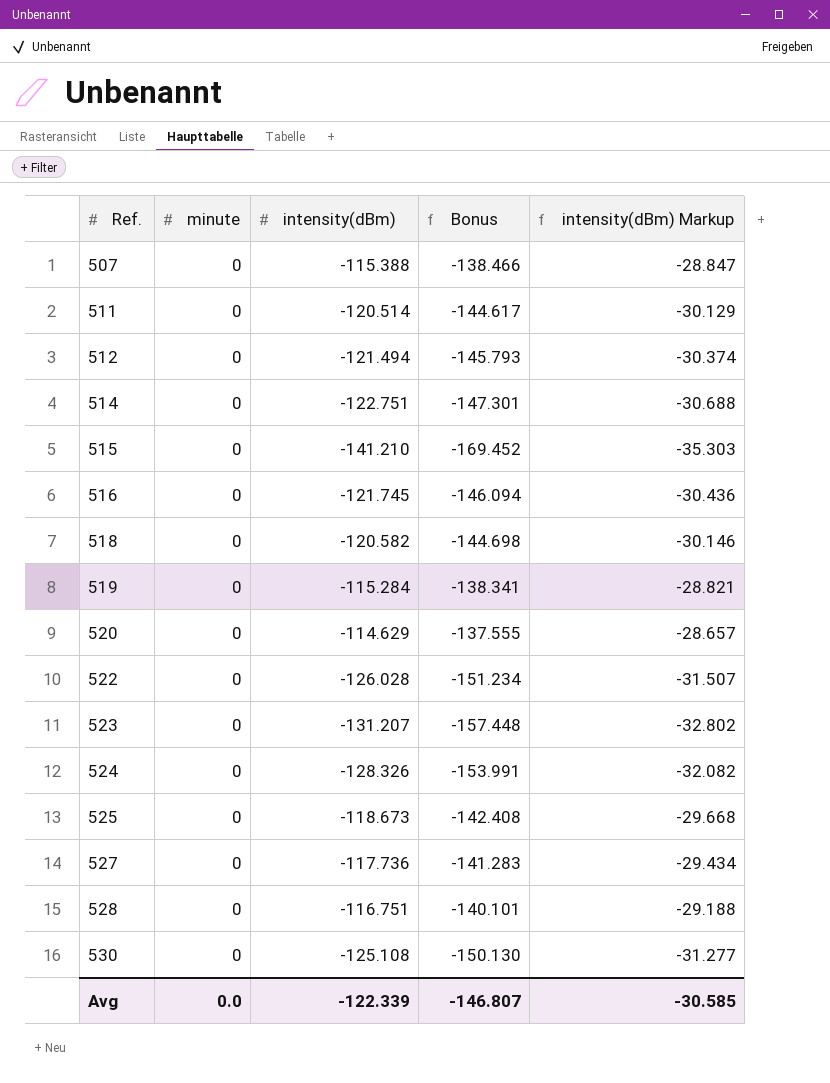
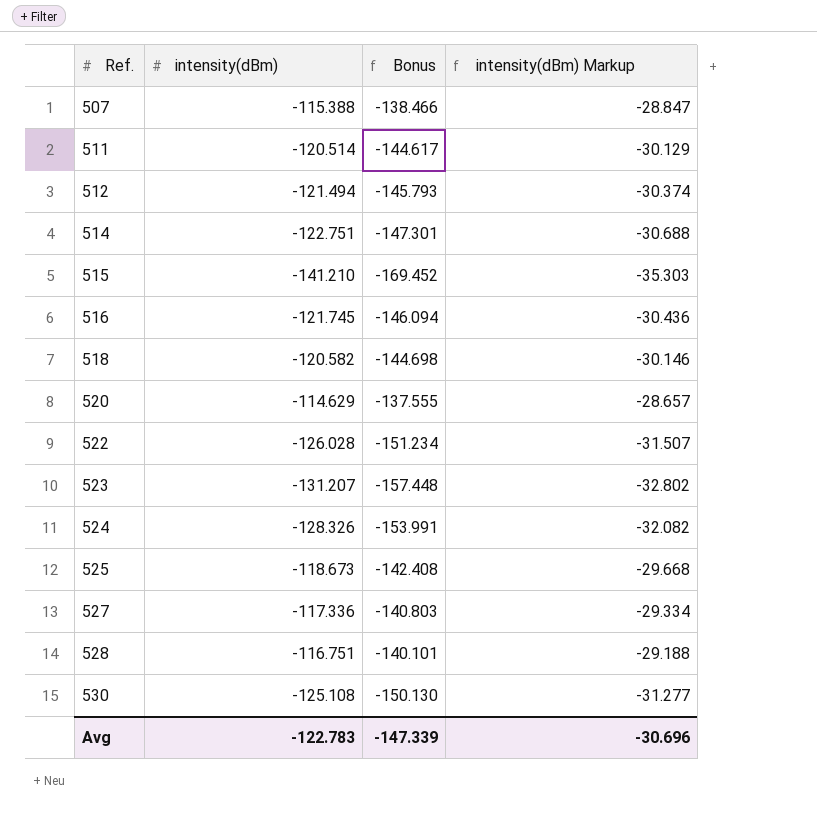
column minute | position: 2 -> none
row 519: 0 | -115.284 | -138.341 | -28.821 -> none
527 | intensity(dBm): -117.736 -> -117.336
527 | Bonus: -141.283 -> -140.803
527 | intensity(dBm) Markup: -29.434 -> -29.334
Avg | intensity(dBm): -122.339 -> -122.783
Avg | Bonus: -146.807 -> -147.339
Avg | intensity(dBm) Markup: -30.585 -> -30.696

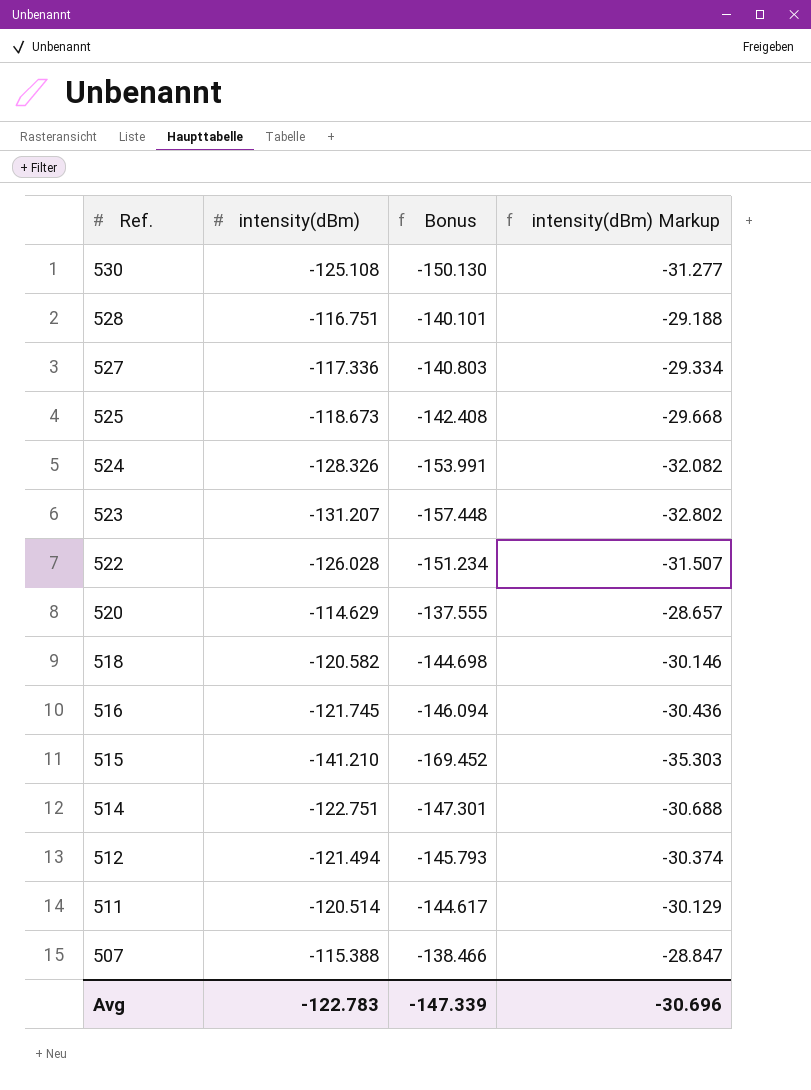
row order: Ref. ascending -> Ref. descending

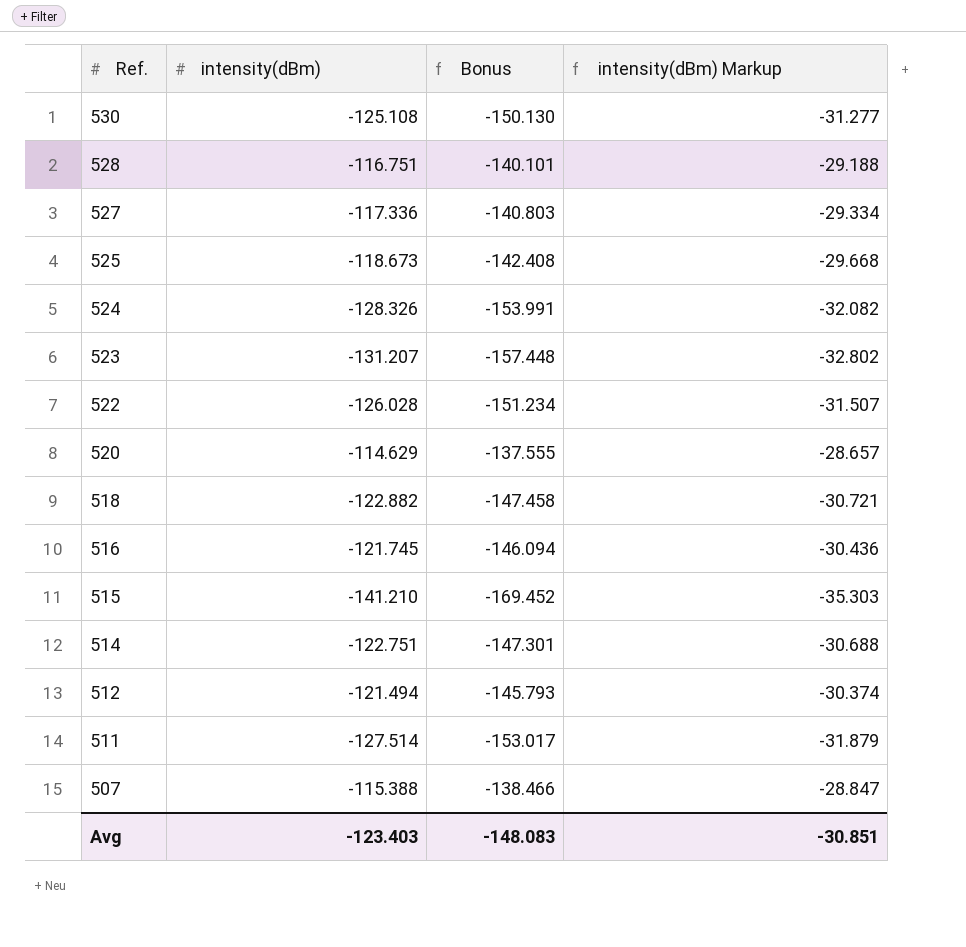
518 | intensity(dBm): -120.582 -> -122.882
518 | Bonus: -144.698 -> -147.458
518 | intensity(dBm) Markup: -30.146 -> -30.721
511 | intensity(dBm): -120.514 -> -127.514
511 | Bonus: -144.617 -> -153.017
511 | intensity(dBm) Markup: -30.129 -> -31.879
Avg | intensity(dBm): -122.783 -> -123.403
Avg | Bonus: -147.339 -> -148.083
Avg | intensity(dBm) Markup: -30.696 -> -30.851

